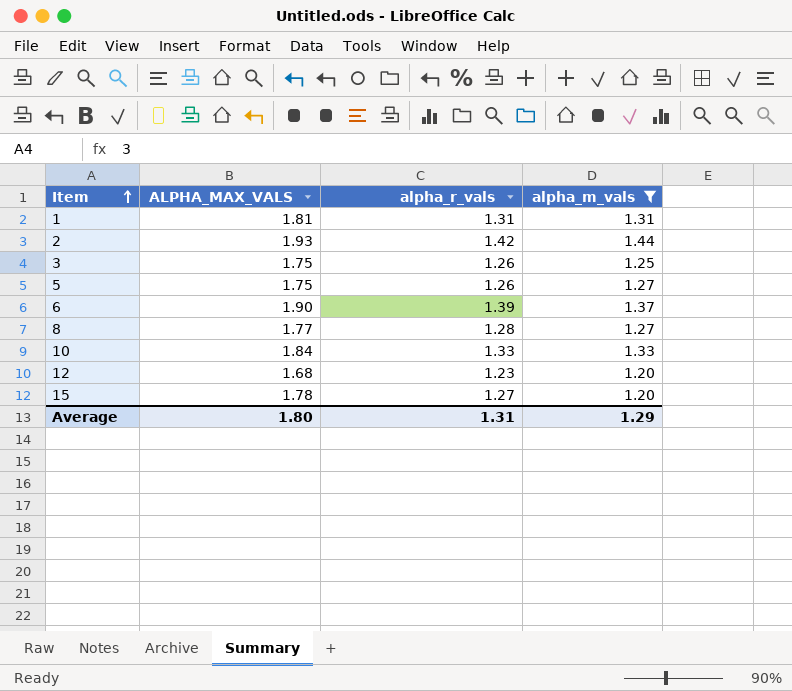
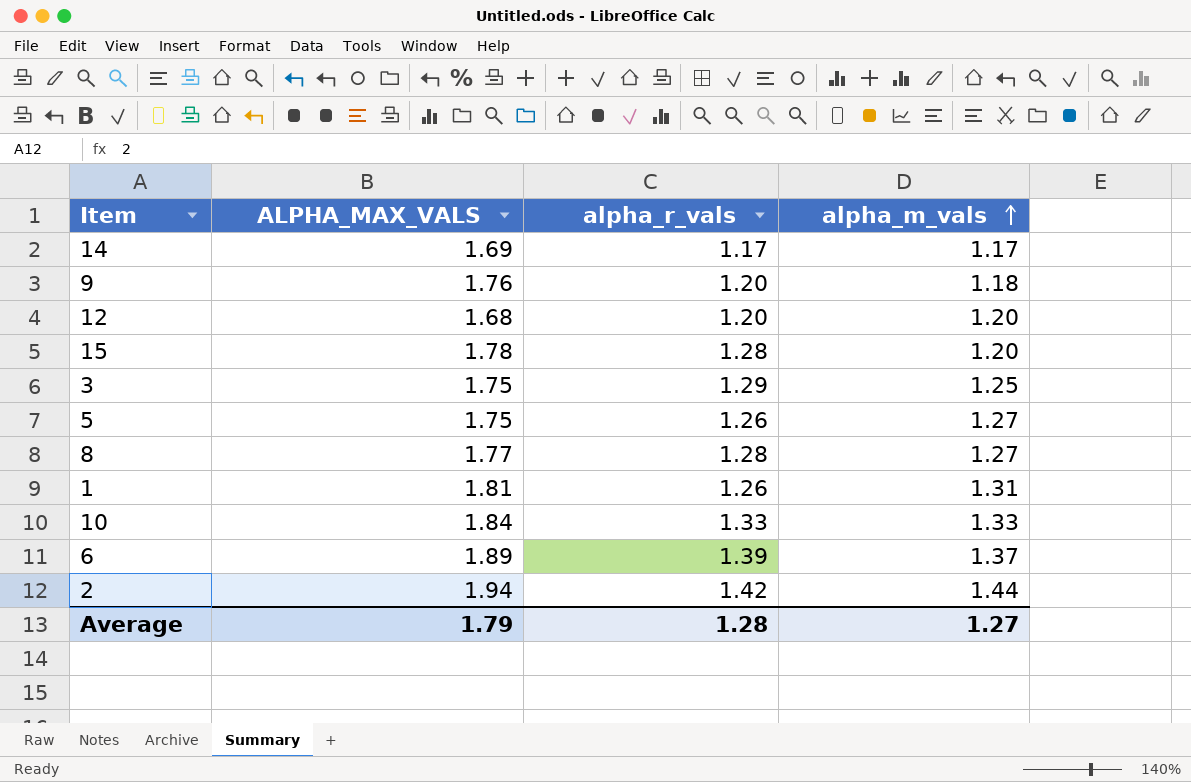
filter: alpha_m_vals >= 1.20 -> none
row order: Item ascending -> alpha_m_vals ascending
12 | alpha_r_vals: 1.23 -> 1.20
15 | alpha_r_vals: 1.27 -> 1.28
3 | alpha_r_vals: 1.26 -> 1.29
1 | alpha_r_vals: 1.31 -> 1.26
6 | ALPHA_MAX_VALS: 1.90 -> 1.89
2 | ALPHA_MAX_VALS: 1.93 -> 1.94
Average | ALPHA_MAX_VALS: 1.80 -> 1.79
Average | alpha_r_vals: 1.31 -> 1.28
Average | alpha_m_vals: 1.29 -> 1.27

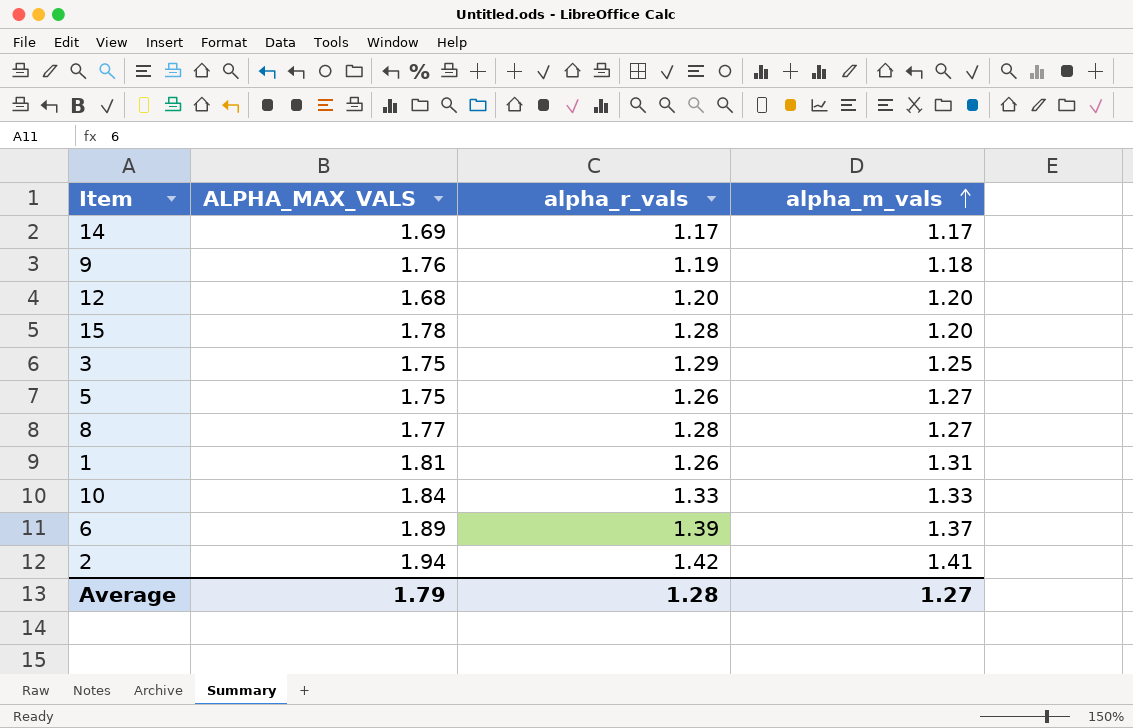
9 | alpha_r_vals: 1.20 -> 1.19
2 | alpha_m_vals: 1.44 -> 1.41

